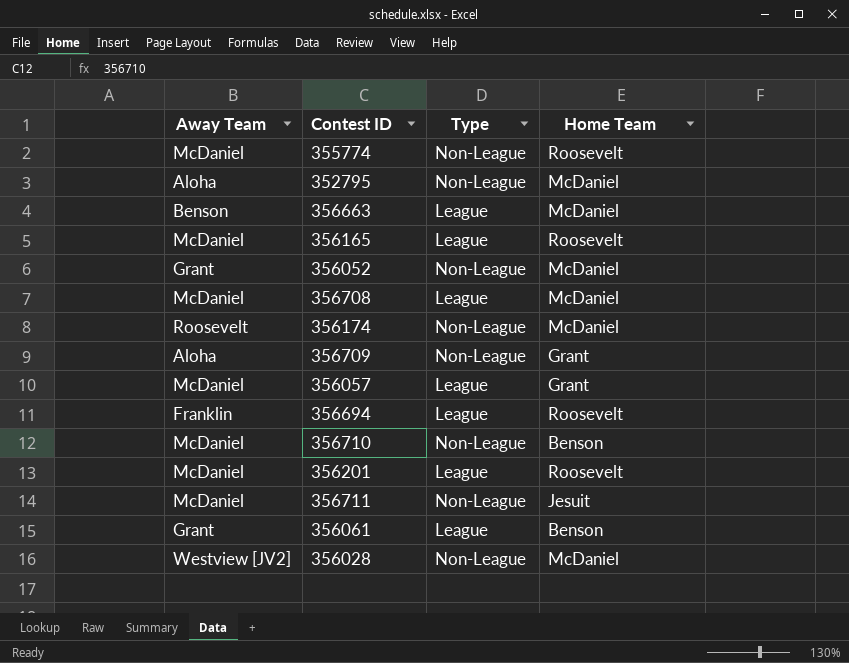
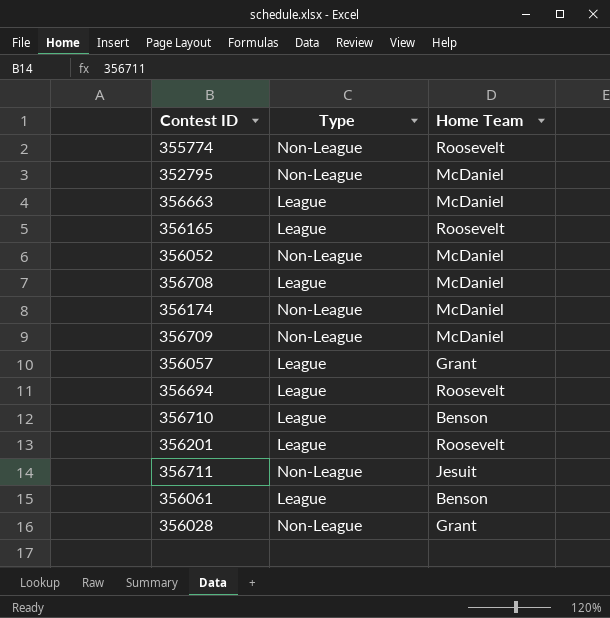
column Away Team | position: 1 -> none
356709 | Home Team: Grant -> McDaniel
356710 | Type: Non-League -> League
356028 | Home Team: McDaniel -> Grant

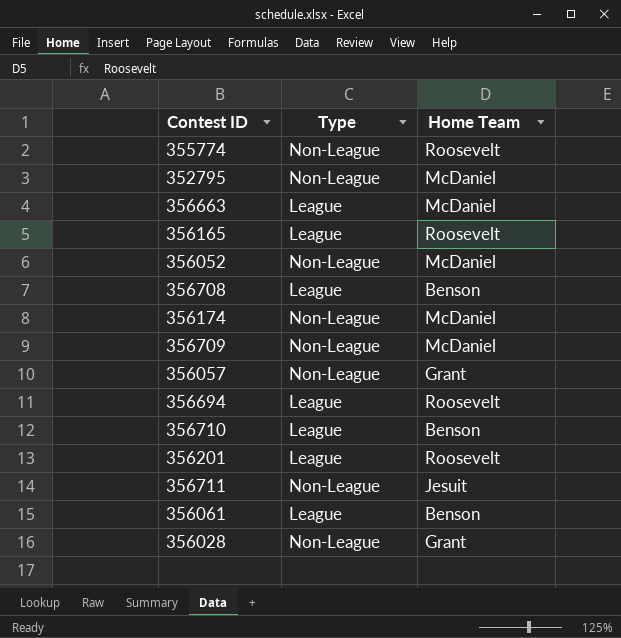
356708 | Home Team: McDaniel -> Benson
356057 | Type: League -> Non-League

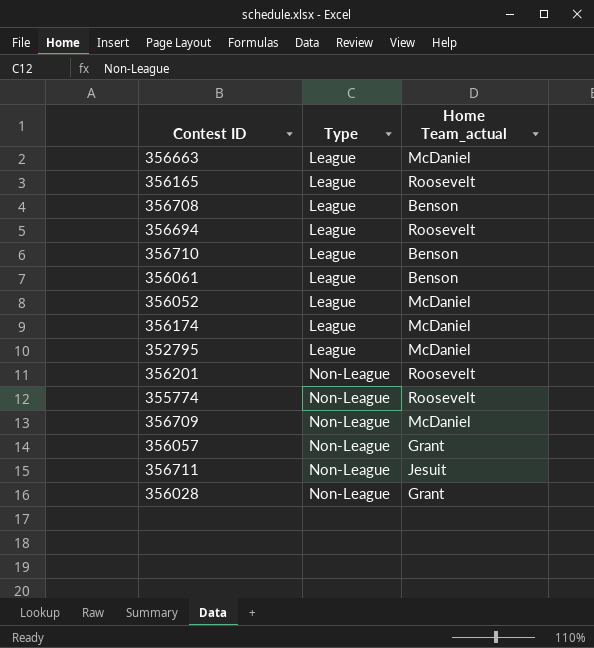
row order: none -> Type ascending
column name: Home Team -> Home Team_actual
356052 | Type: Non-League -> League
356174 | Type: Non-League -> League
352795 | Type: Non-League -> League
356201 | Type: League -> Non-League

